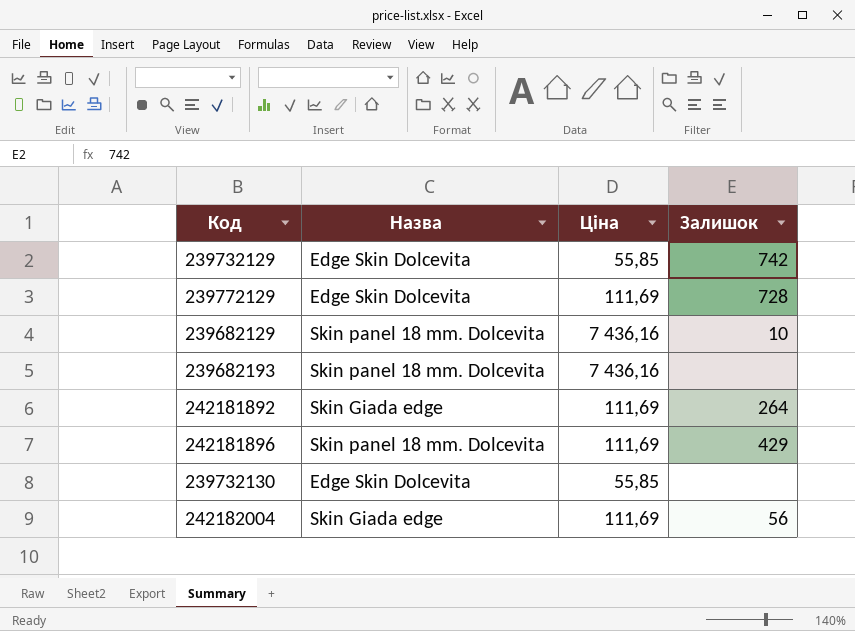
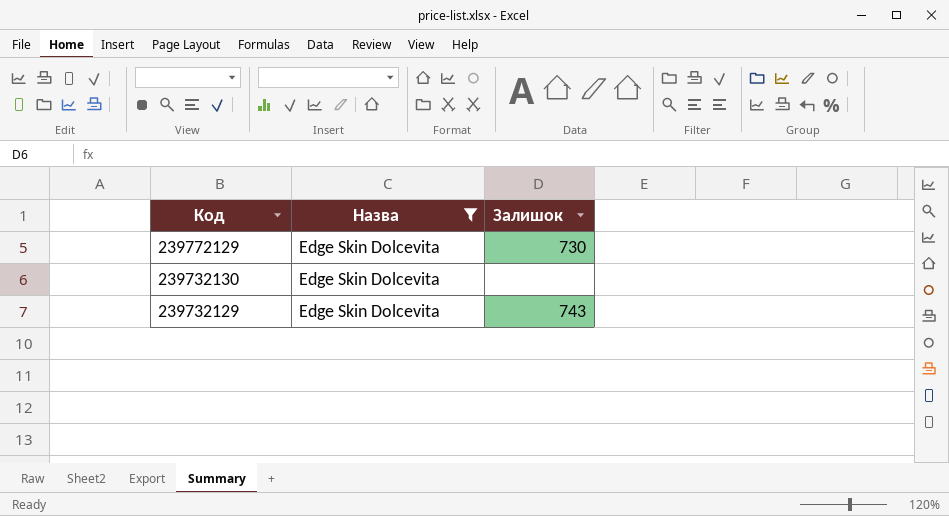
filter: none -> Назва = Edge Skin Dolcevita
row order: none -> Код descending
column Ціна | position: 3 -> none
239772129 | Залишок: 728 -> 730
239732129 | Залишок: 742 -> 743

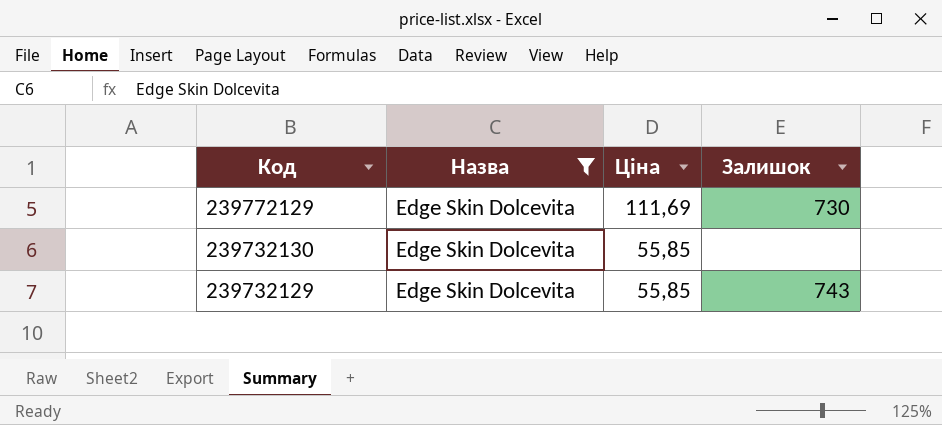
column Ціна | position: none -> 3

